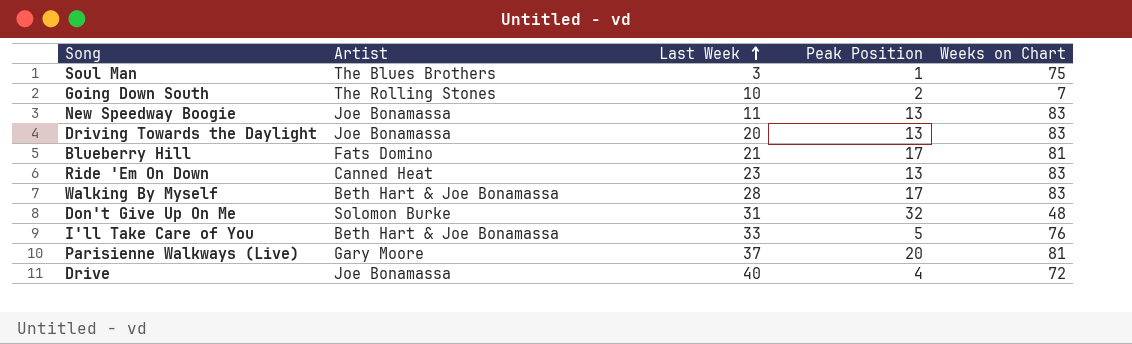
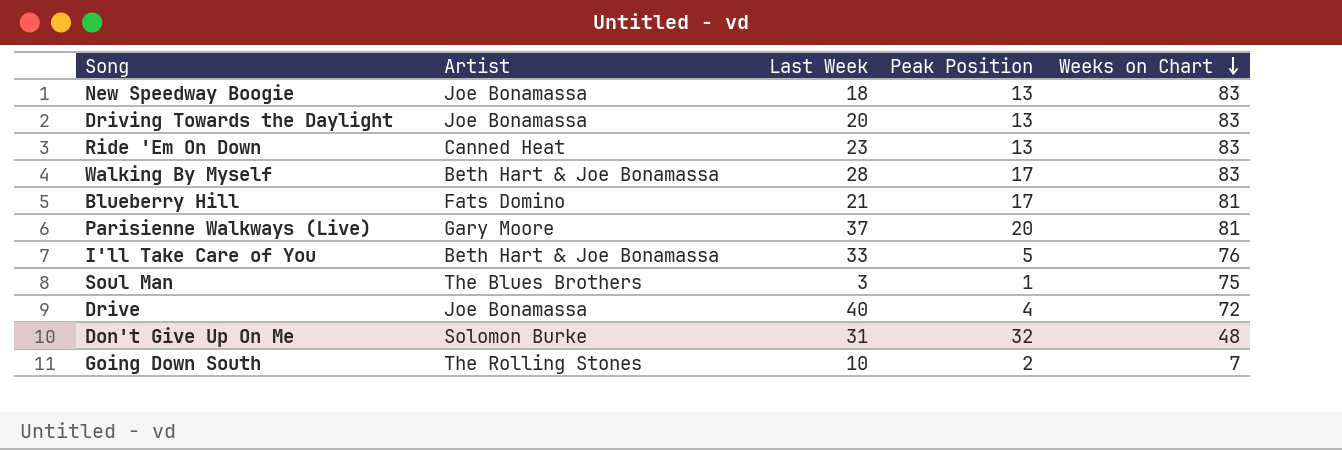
row order: Last Week ascending -> Weeks on Chart descending
New Speedway Boogie | Last Week: 11 -> 18

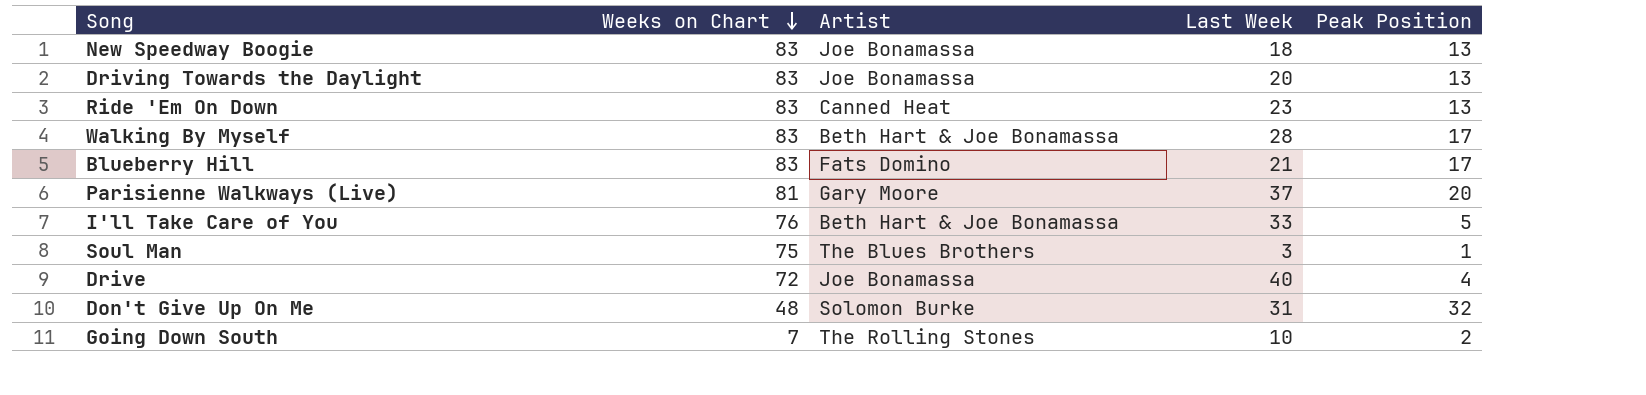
column Weeks on Chart | position: 5 -> 2
Blueberry Hill | Weeks on Chart: 81 -> 83

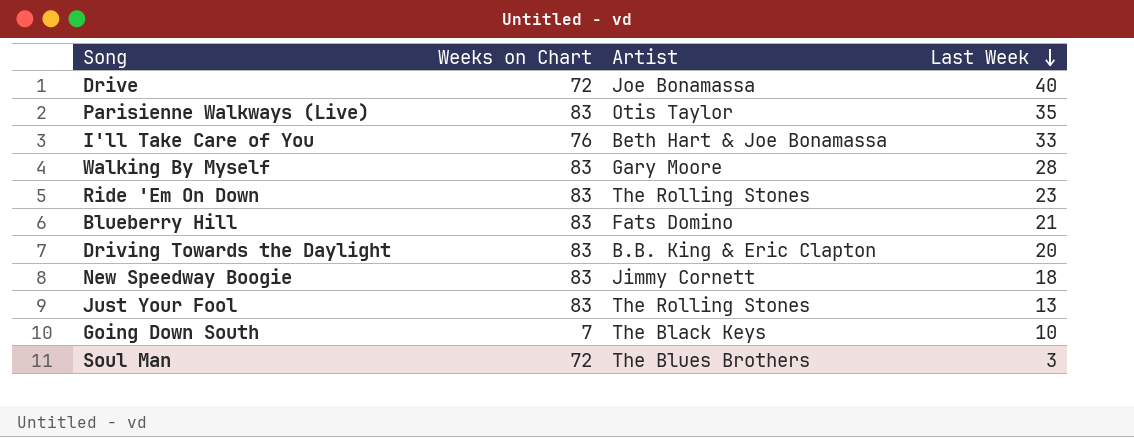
row order: Weeks on Chart descending -> Last Week descending
column Peak Position | position: 5 -> none
row Don't Give Up On Me: 48 | Solomon Burke | 31 | 32 -> none
Parisienne Walkways (Live) | Weeks on Chart: 81 -> 83
Parisienne Walkways (Live) | Artist: Gary Moore -> Otis Taylor
Parisienne Walkways (Live) | Last Week: 37 -> 35
Walking By Myself | Artist: Beth Hart & Joe Bonamassa -> Gary Moore
Ride 'Em On Down | Artist: Canned Heat -> The Rolling Stones
Driving Towards the Daylight | Artist: Joe Bonamassa -> B.B. King & Eric Clapton
New Speedway Boogie | Artist: Joe Bonamassa -> Jimmy Cornett
row Just Your Fool: none -> 83 | The Rolling Stones | 13
Going Down South | Artist: The Rolling Stones -> The Black Keys
Soul Man | Weeks on Chart: 75 -> 72

